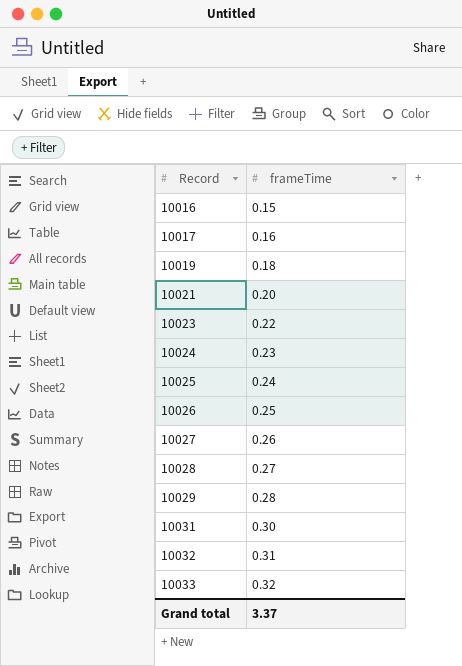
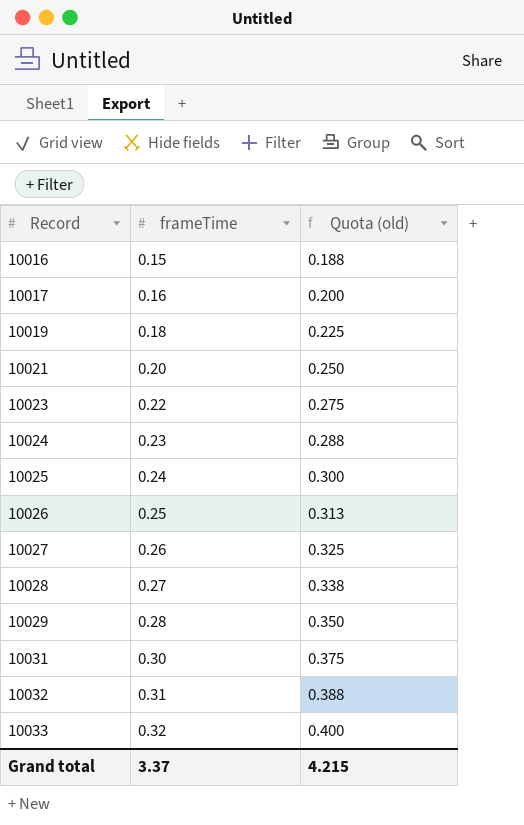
column Quota (old) | formula: none -> [frameTime] * 1.25

